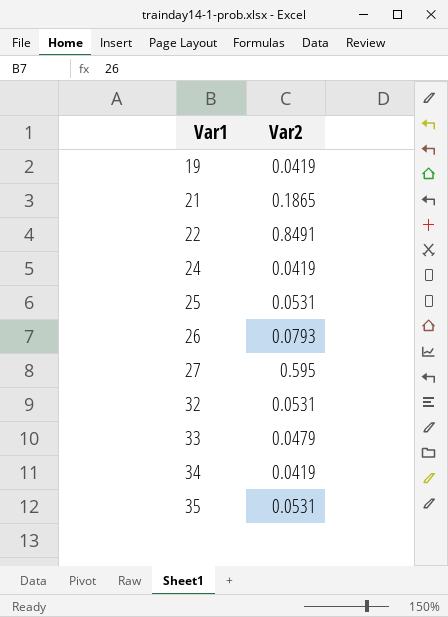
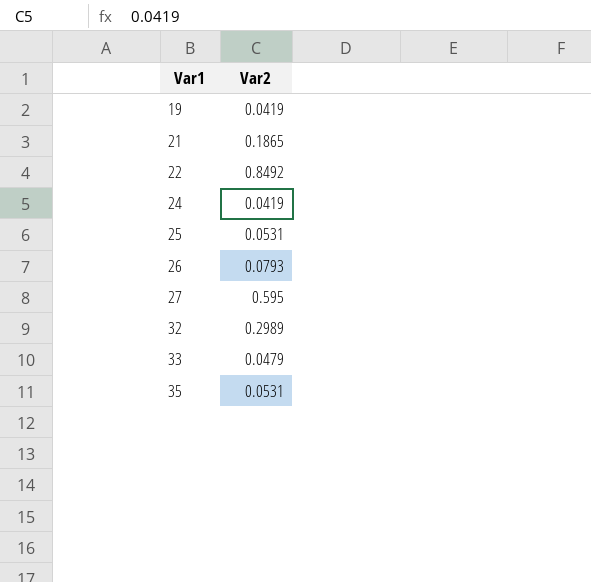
row 34: 0.0419 -> none
22 | Var2: 0.8491 -> 0.8492
32 | Var2: 0.0531 -> 0.2989

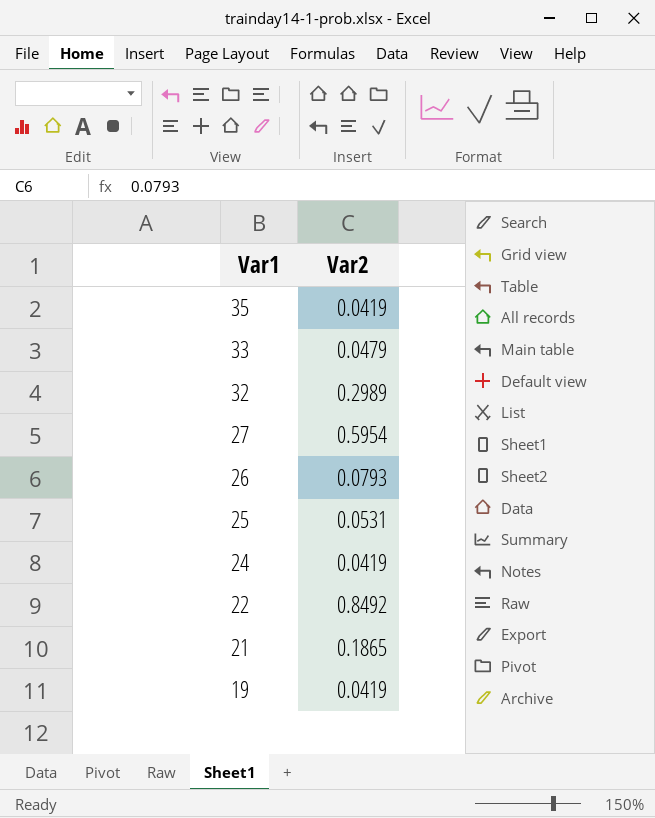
row order: Var1 ascending -> Var1 descending
35 | Var2: 0.0531 -> 0.0419
27 | Var2: 0.595 -> 0.5954

